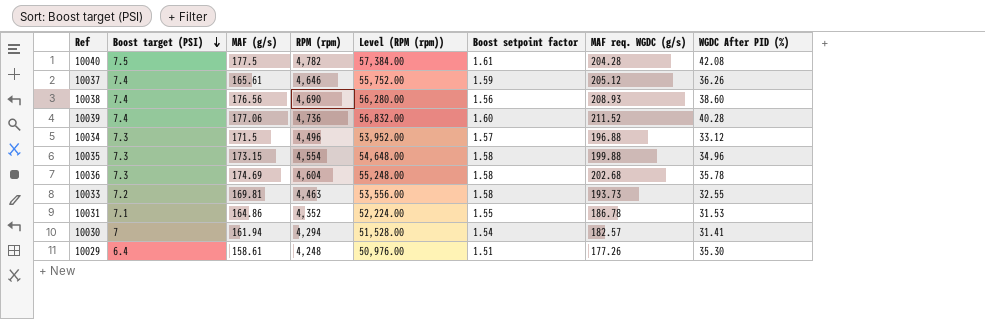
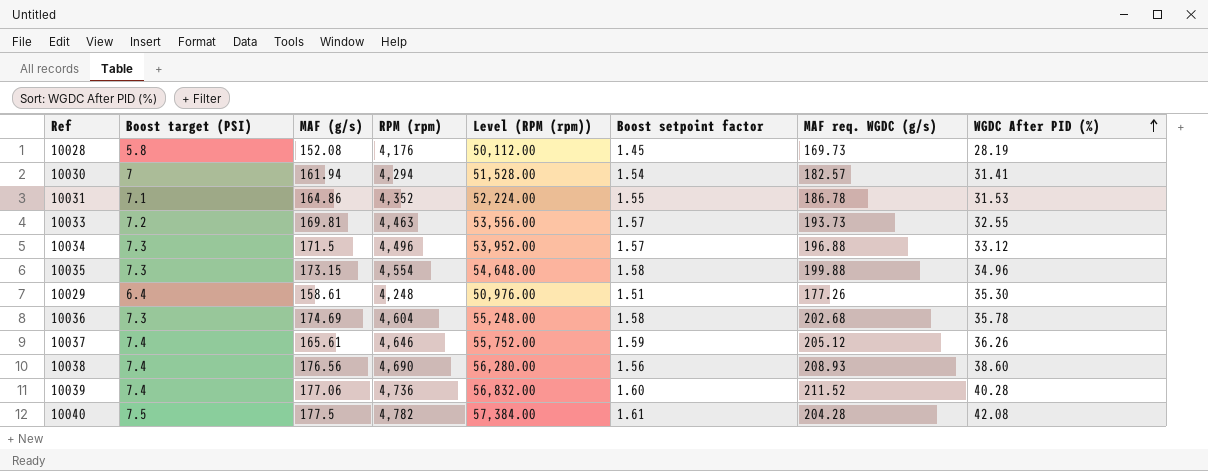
row order: Boost target (PSI) descending -> WGDC After PID (%) ascending
row 10028: none -> 5.8 | 152.08 | 4,176 | 50,112.00 | 1.45 | 169.73 | 28.19
10033 | Boost setpoint factor: 1.58 -> 1.57

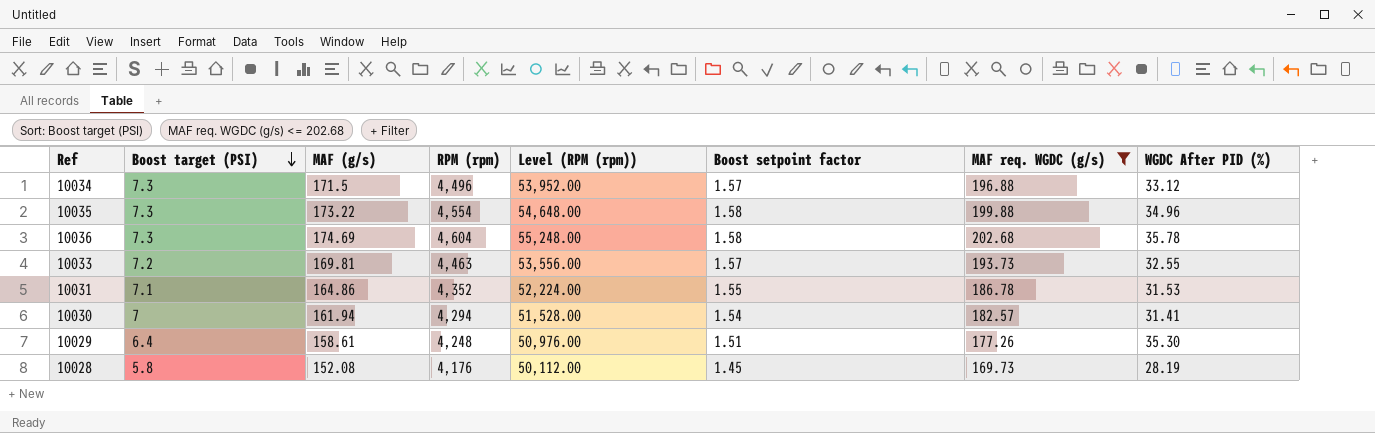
filter: none -> MAF req. WGDC (g/s) <= 202.68
row order: WGDC After PID (%) ascending -> Boost target (PSI) descending
10035 | MAF (g/s): 173.15 -> 173.22

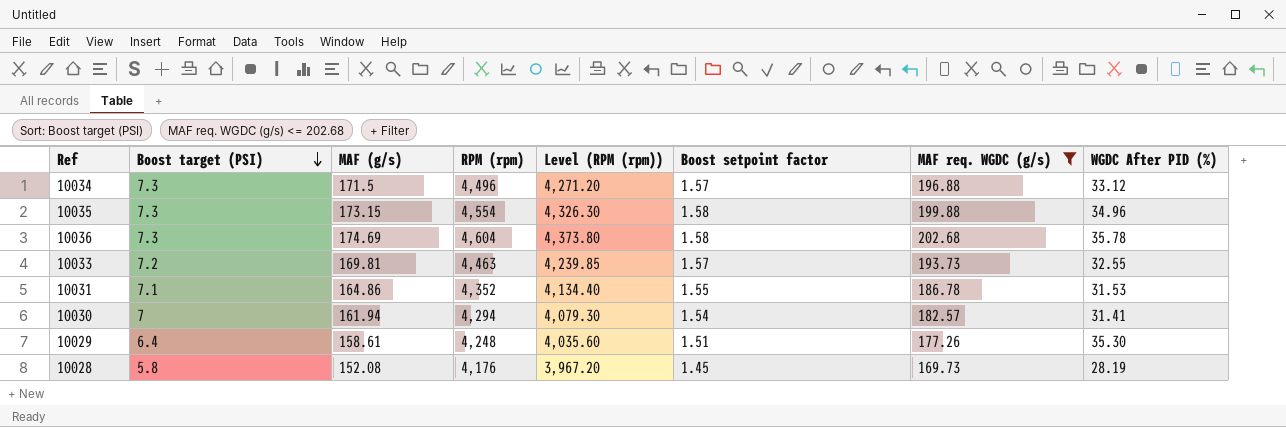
column Level (RPM (rpm)) | formula: [RPM (rpm)] * 12 -> [RPM (rpm)] * 0.95
10035 | MAF (g/s): 173.22 -> 173.15

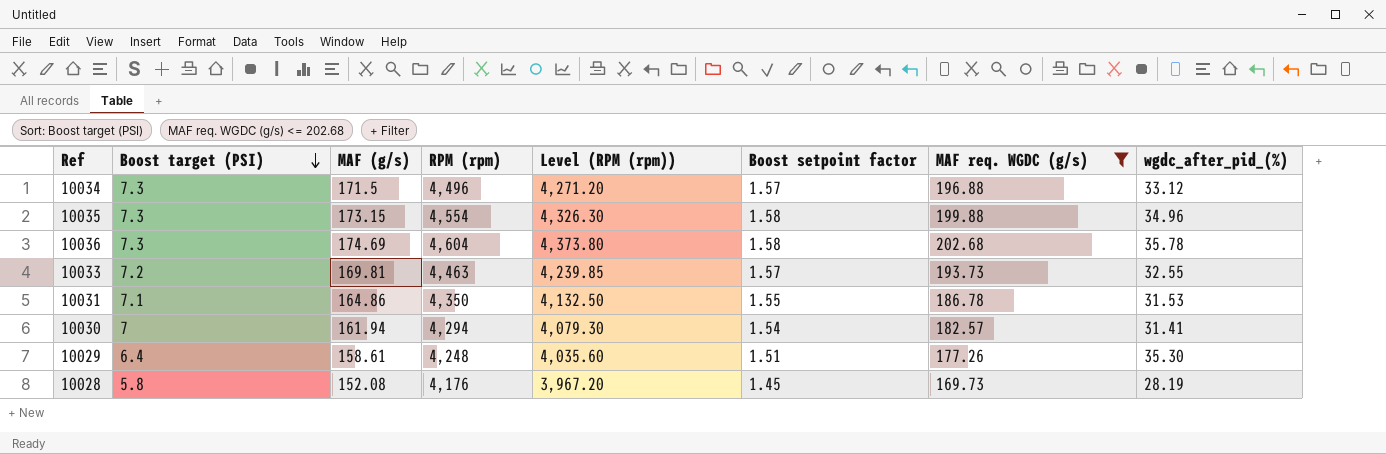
column name: WGDC After PID (%) -> wgdc_after_pid_(%)
10031 | RPM (rpm): 4,352 -> 4,350
10031 | Level (RPM (rpm)): 4,134.40 -> 4,132.50

